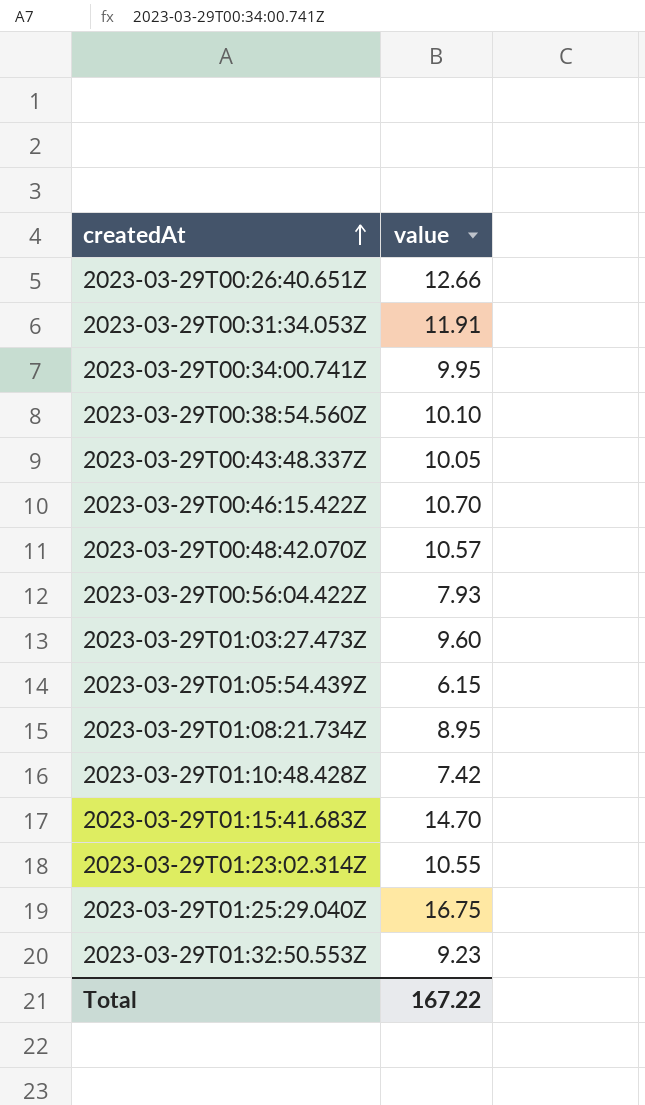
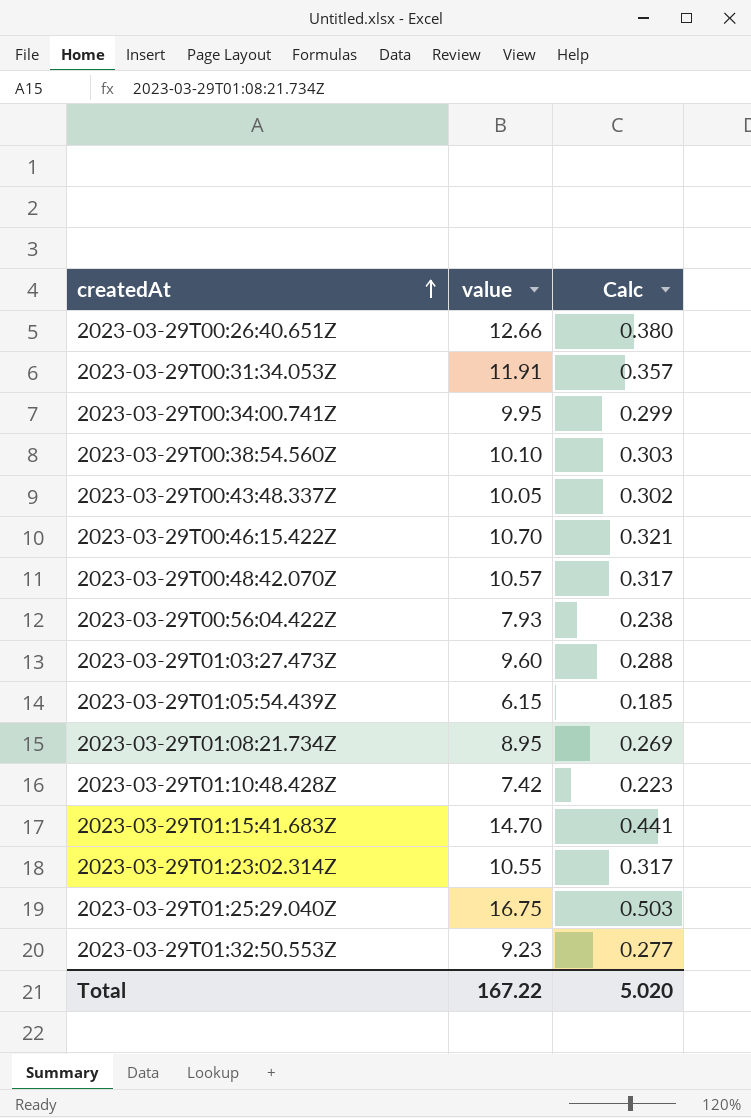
column Calc | formula: none -> [value] * 0.03

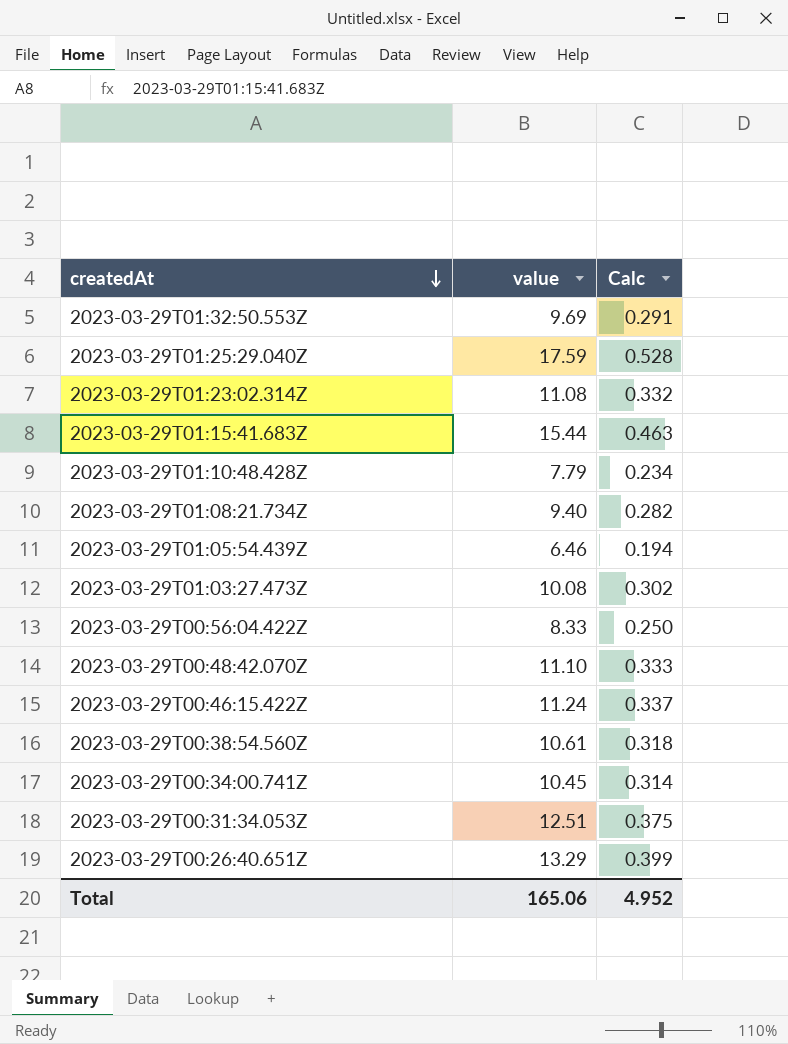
row order: createdAt ascending -> createdAt descending
row 2023-03-29T00:43:48.337Z: 10.05 | 0.302 -> none
2023-03-29T01:32:50.553Z | value: 9.23 -> 9.69
2023-03-29T01:32:50.553Z | Calc: 0.277 -> 0.291
2023-03-29T01:25:29.040Z | value: 16.75 -> 17.59
2023-03-29T01:25:29.040Z | Calc: 0.503 -> 0.528
2023-03-29T01:23:02.314Z | value: 10.55 -> 11.08
2023-03-29T01:23:02.314Z | Calc: 0.317 -> 0.332
2023-03-29T01:15:41.683Z | value: 14.70 -> 15.44
2023-03-29T01:15:41.683Z | Calc: 0.441 -> 0.463
2023-03-29T01:10:48.428Z | value: 7.42 -> 7.79
2023-03-29T01:10:48.428Z | Calc: 0.223 -> 0.234
2023-03-29T01:08:21.734Z | value: 8.95 -> 9.40
2023-03-29T01:08:21.734Z | Calc: 0.269 -> 0.282
2023-03-29T01:05:54.439Z | value: 6.15 -> 6.46
2023-03-29T01:05:54.439Z | Calc: 0.185 -> 0.194
2023-03-29T01:03:27.473Z | value: 9.60 -> 10.08
2023-03-29T01:03:27.473Z | Calc: 0.288 -> 0.302
2023-03-29T00:56:04.422Z | value: 7.93 -> 8.33
2023-03-29T00:56:04.422Z | Calc: 0.238 -> 0.250
2023-03-29T00:48:42.070Z | value: 10.57 -> 11.10
2023-03-29T00:48:42.070Z | Calc: 0.317 -> 0.333
2023-03-29T00:46:15.422Z | value: 10.70 -> 11.24
2023-03-29T00:46:15.422Z | Calc: 0.321 -> 0.337
2023-03-29T00:38:54.560Z | value: 10.10 -> 10.61
2023-03-29T00:38:54.560Z | Calc: 0.303 -> 0.318
2023-03-29T00:34:00.741Z | value: 9.95 -> 10.45
2023-03-29T00:34:00.741Z | Calc: 0.299 -> 0.314
2023-03-29T00:31:34.053Z | value: 11.91 -> 12.51
2023-03-29T00:31:34.053Z | Calc: 0.357 -> 0.375
2023-03-29T00:26:40.651Z | value: 12.66 -> 13.29
2023-03-29T00:26:40.651Z | Calc: 0.380 -> 0.399
Total | value: 167.22 -> 165.06
Total | Calc: 5.020 -> 4.952

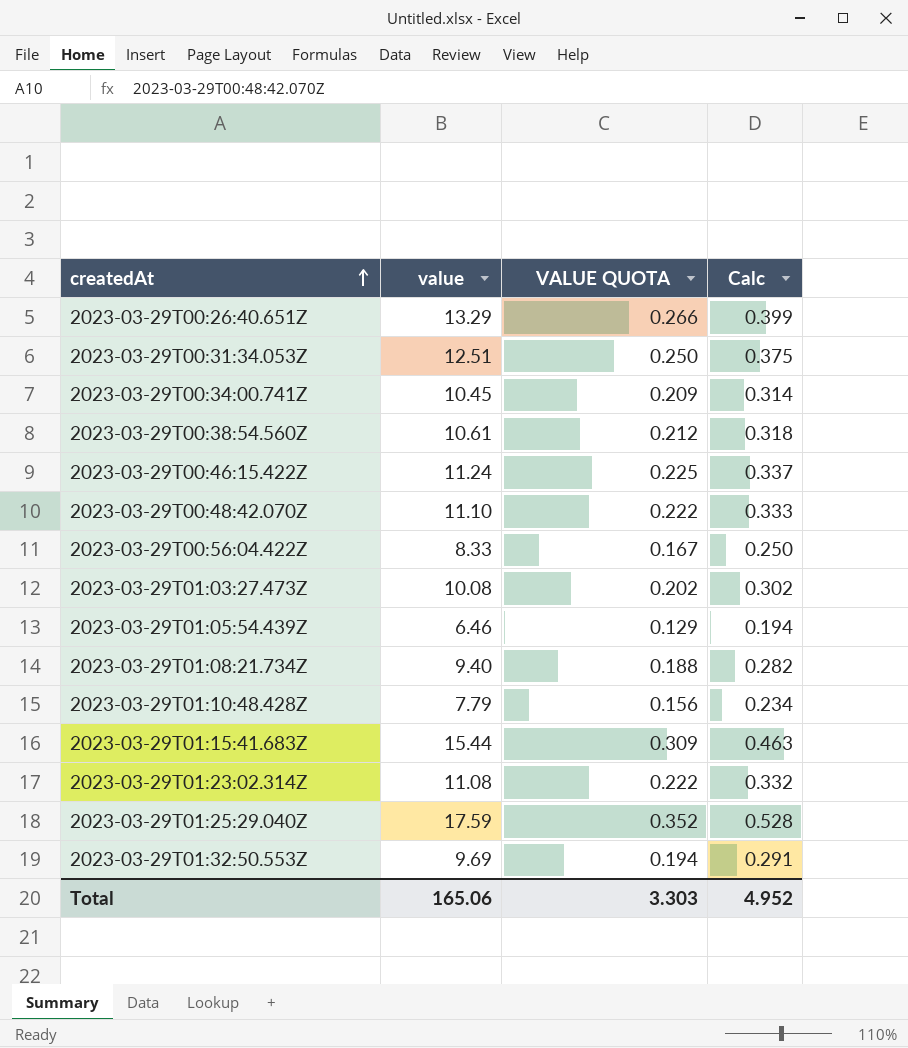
row order: createdAt descending -> createdAt ascending
column VALUE QUOTA | formula: none -> [value] * 0.02

